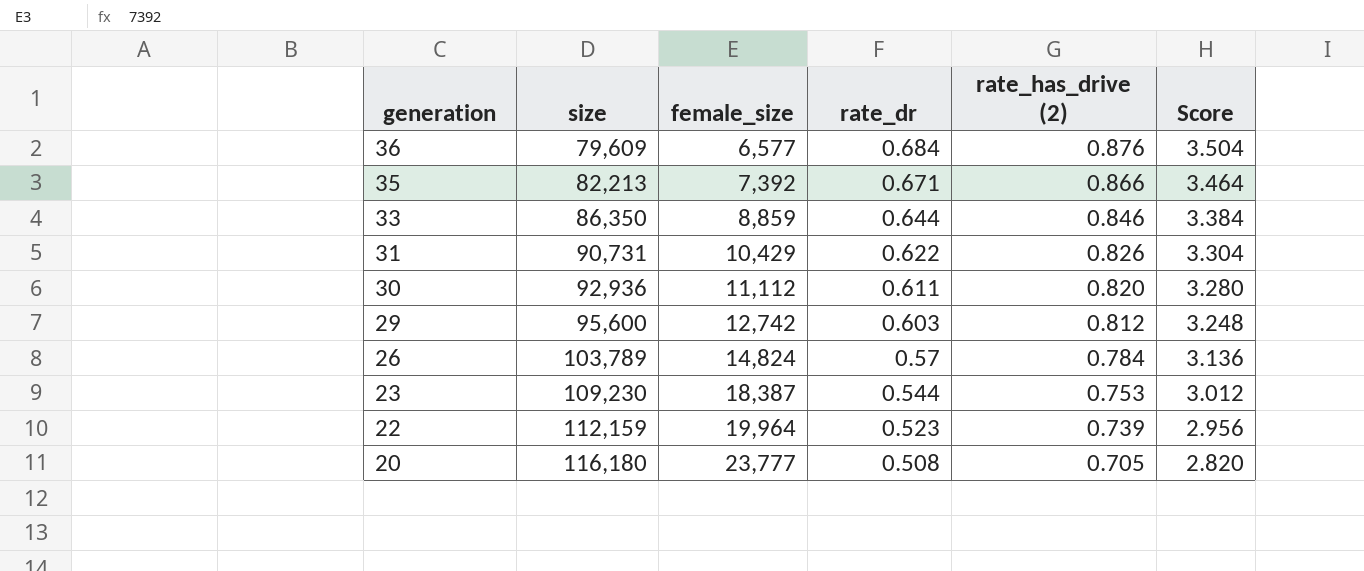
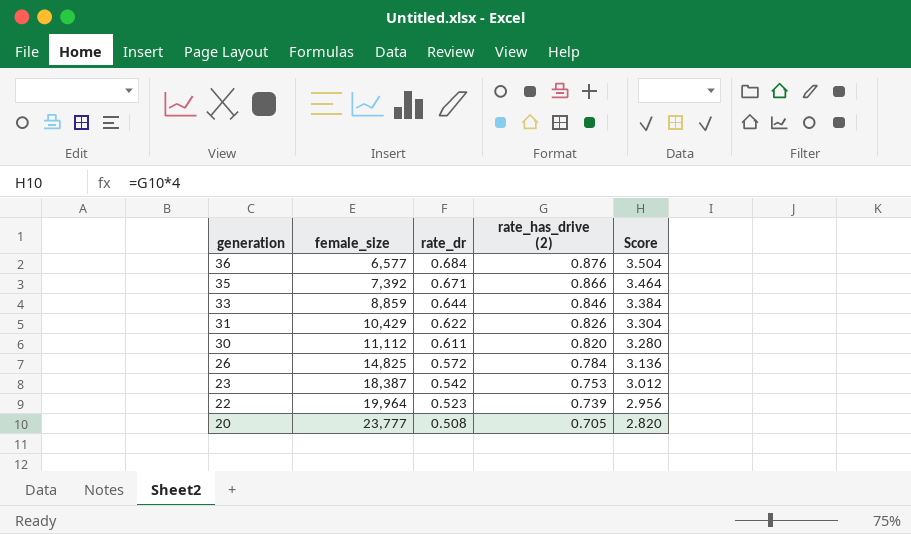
column size | position: 2 -> none
row 29: 95,600 | 12,742 | 0.603 | 0.812 | 3.248 -> none
26 | female_size: 14,824 -> 14,825
26 | rate_dr: 0.57 -> 0.572
23 | rate_dr: 0.544 -> 0.542

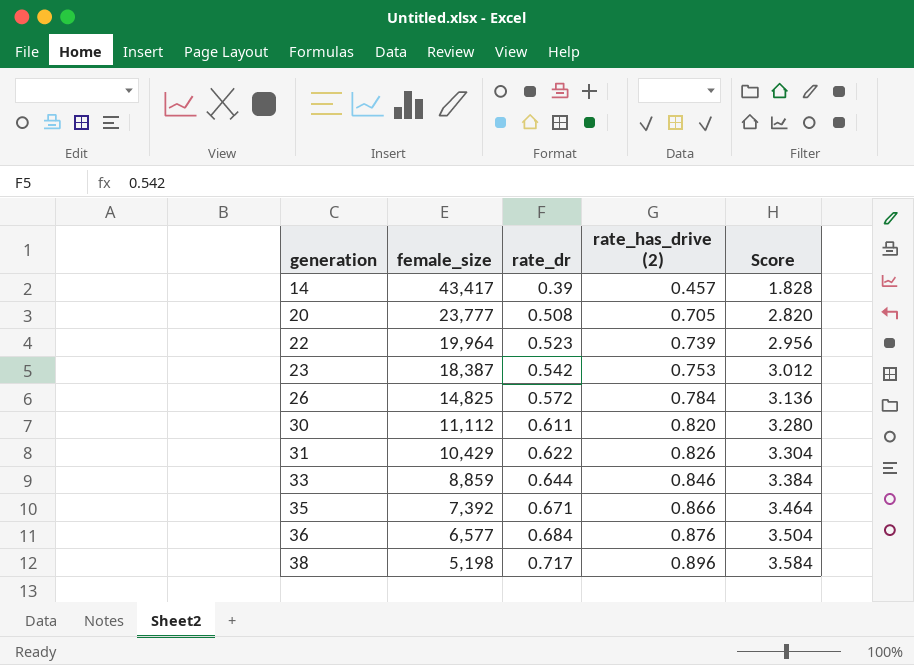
row order: generation descending -> generation ascending
row 14: none -> 43,417 | 0.39 | 0.457 | 1.828
row 38: none -> 5,198 | 0.717 | 0.896 | 3.584

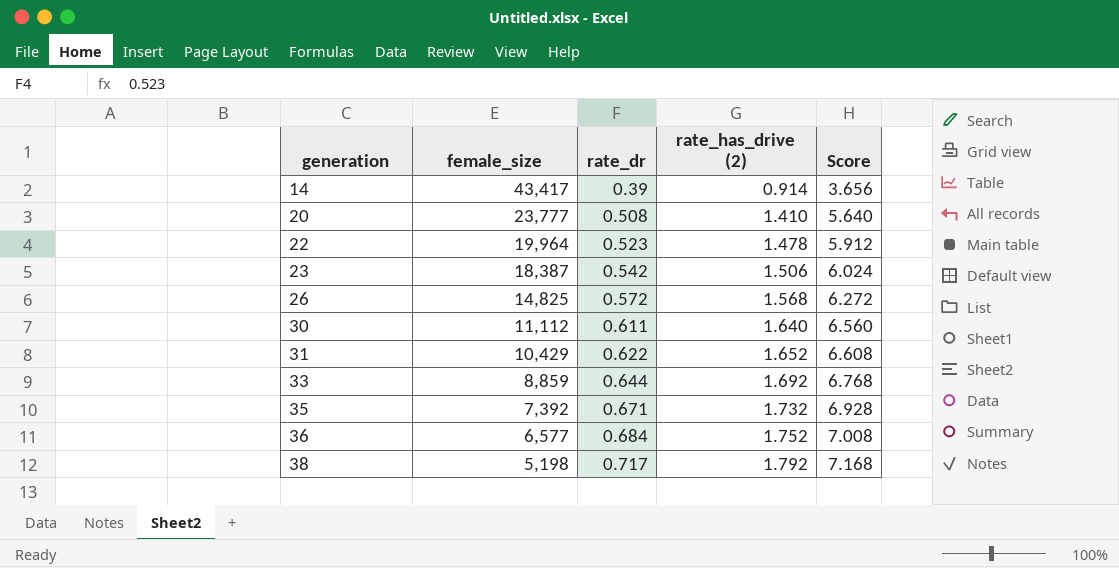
14 | rate_has_drive (2): 0.457 -> 0.914
14 | Score: 1.828 -> 3.656
20 | rate_has_drive (2): 0.705 -> 1.410
20 | Score: 2.820 -> 5.640
22 | rate_has_drive (2): 0.739 -> 1.478
22 | Score: 2.956 -> 5.912
23 | rate_has_drive (2): 0.753 -> 1.506
23 | Score: 3.012 -> 6.024
26 | rate_has_drive (2): 0.784 -> 1.568
26 | Score: 3.136 -> 6.272
30 | rate_has_drive (2): 0.820 -> 1.640
30 | Score: 3.280 -> 6.560
31 | rate_has_drive (2): 0.826 -> 1.652
31 | Score: 3.304 -> 6.608
33 | rate_has_drive (2): 0.846 -> 1.692
33 | Score: 3.384 -> 6.768
35 | rate_has_drive (2): 0.866 -> 1.732
35 | Score: 3.464 -> 6.928
36 | rate_has_drive (2): 0.876 -> 1.752
36 | Score: 3.504 -> 7.008
38 | rate_has_drive (2): 0.896 -> 1.792
38 | Score: 3.584 -> 7.168

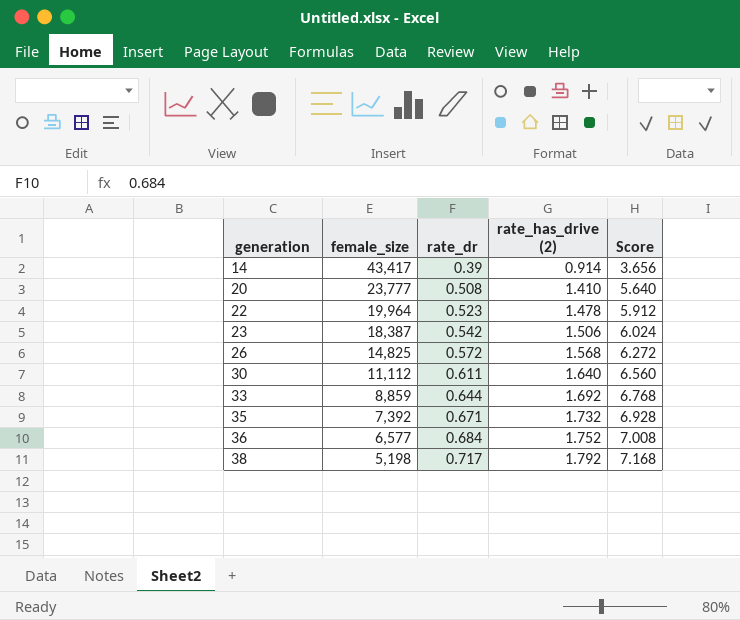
row 31: 10,429 | 0.622 | 1.652 | 6.608 -> none

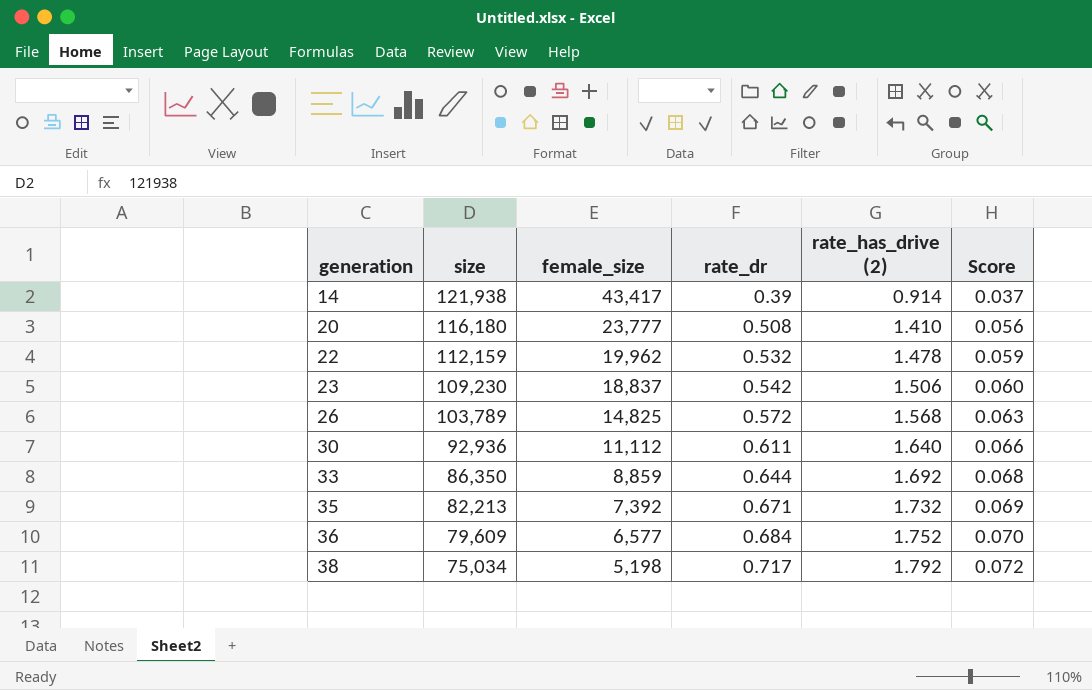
column size | position: none -> 2
column Score | formula: [rate_has_drive (2)] * 4 -> [rate_has_drive (2)] * 0.04
22 | female_size: 19,964 -> 19,962
22 | rate_dr: 0.523 -> 0.532
23 | female_size: 18,387 -> 18,837

